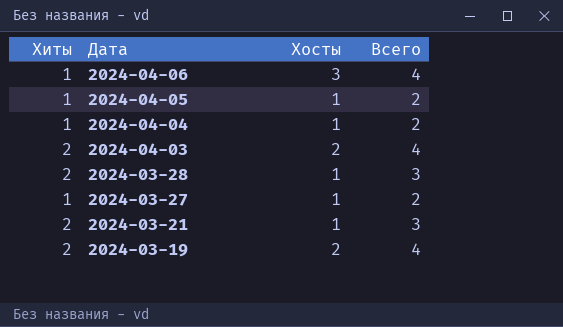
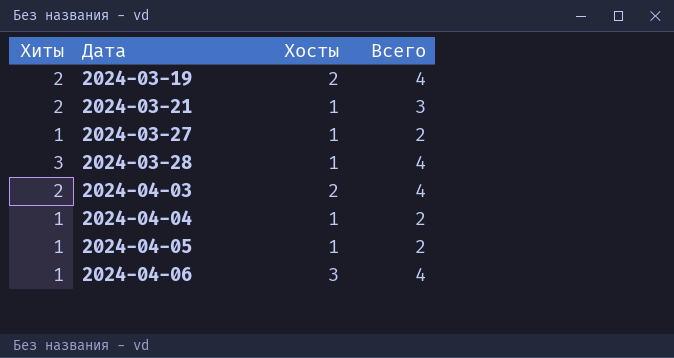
row order: Дата descending -> Дата ascending
2024-03-28 | Хиты: 2 -> 3
2024-03-28 | Всего: 3 -> 4

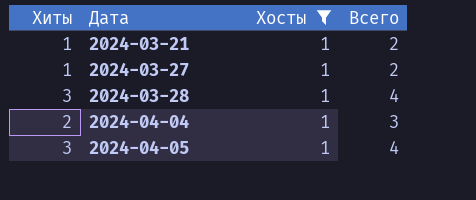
filter: none -> Хосты = 1
2024-03-21 | Хиты: 2 -> 1
2024-03-21 | Всего: 3 -> 2
2024-04-04 | Хиты: 1 -> 2
2024-04-04 | Всего: 2 -> 3
2024-04-05 | Хиты: 1 -> 3
2024-04-05 | Всего: 2 -> 4

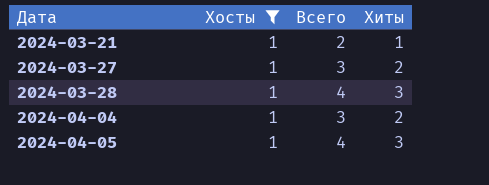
column Хиты | position: 1 -> 4
2024-03-27 | Всего: 2 -> 3
2024-03-27 | Хиты: 1 -> 2

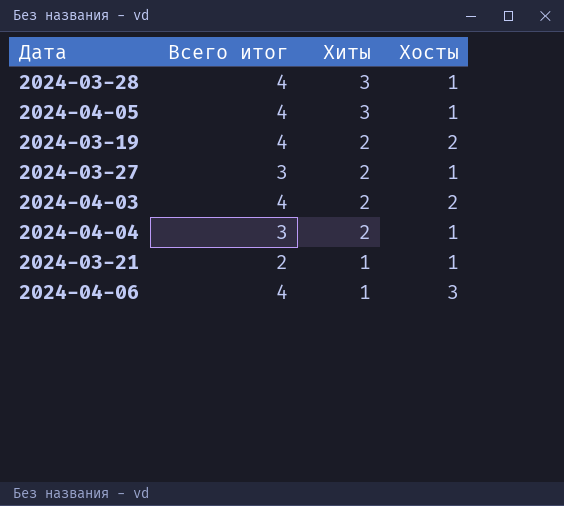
filter: Хосты = 1 -> none
row order: Дата ascending -> Хиты descending
column name: Всего -> Всего итог
column Хосты | position: 2 -> 4

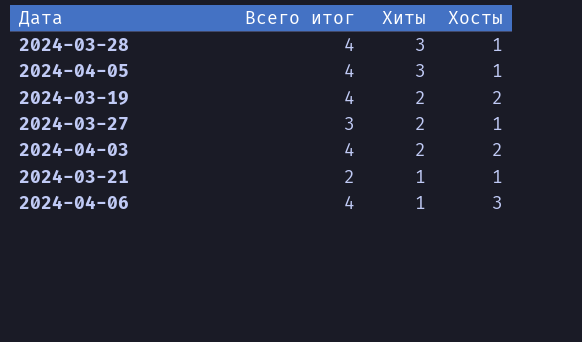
row 2024-04-04: 3 | 2 | 1 -> none

